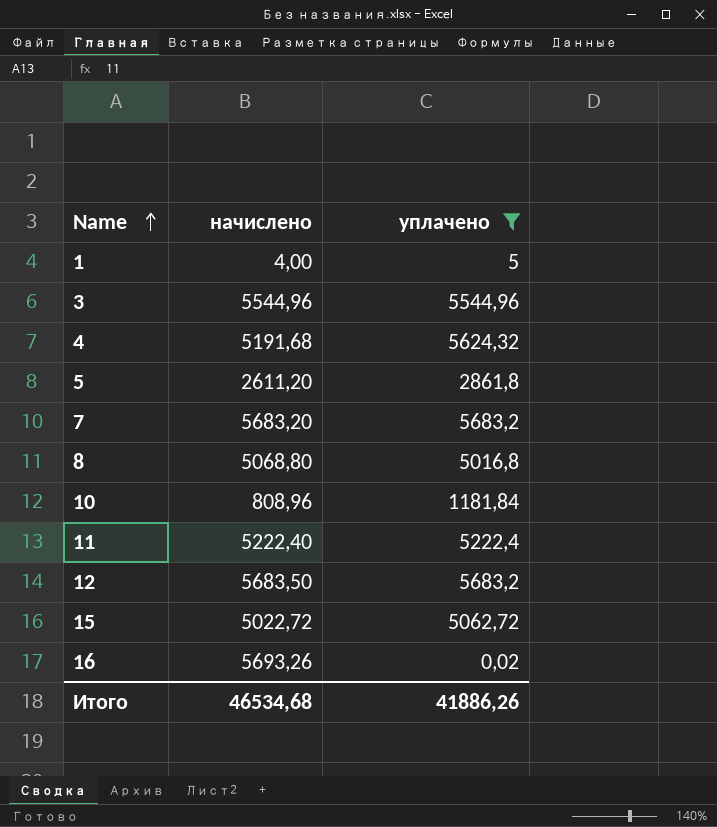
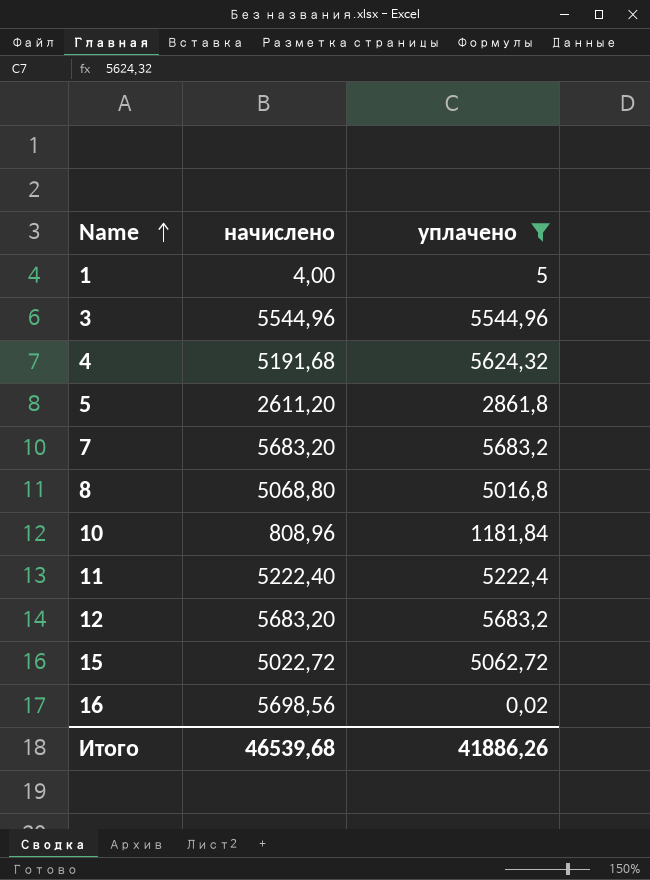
12 | начислено: 5683,50 -> 5683,20
16 | начислено: 5693,26 -> 5698,56
Итого | начислено: 46534,68 -> 46539,68

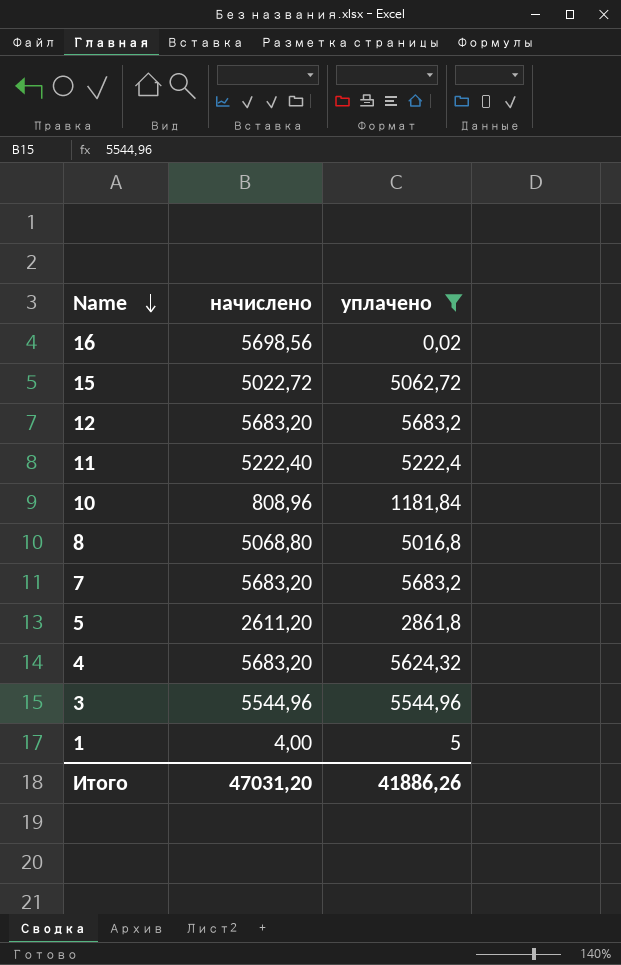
row order: Name ascending -> Name descending
4 | начислено: 5191,68 -> 5683,20
Итого | начислено: 46539,68 -> 47031,20

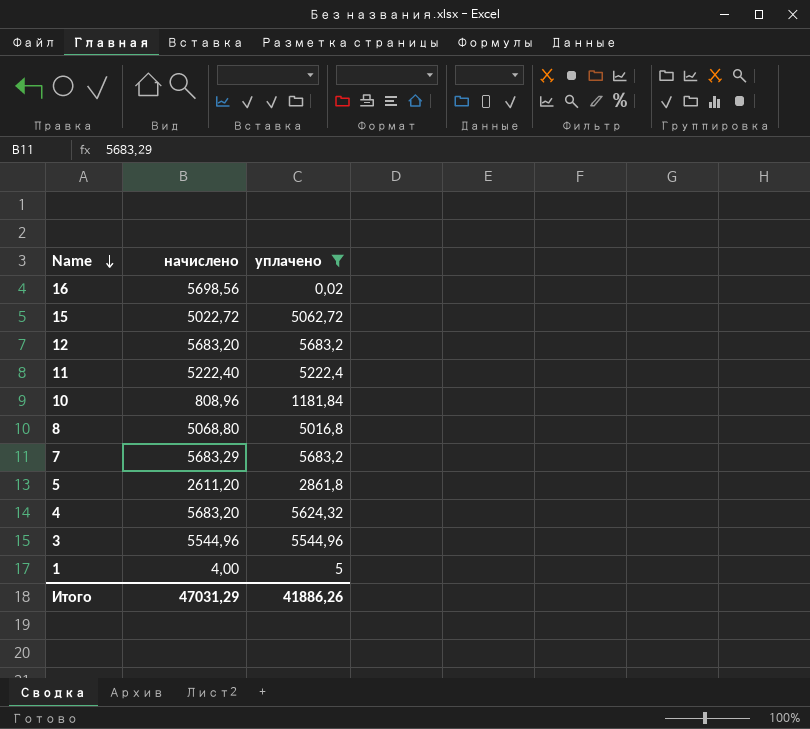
7 | начислено: 5683,20 -> 5683,29
Итого | начислено: 47031,20 -> 47031,29

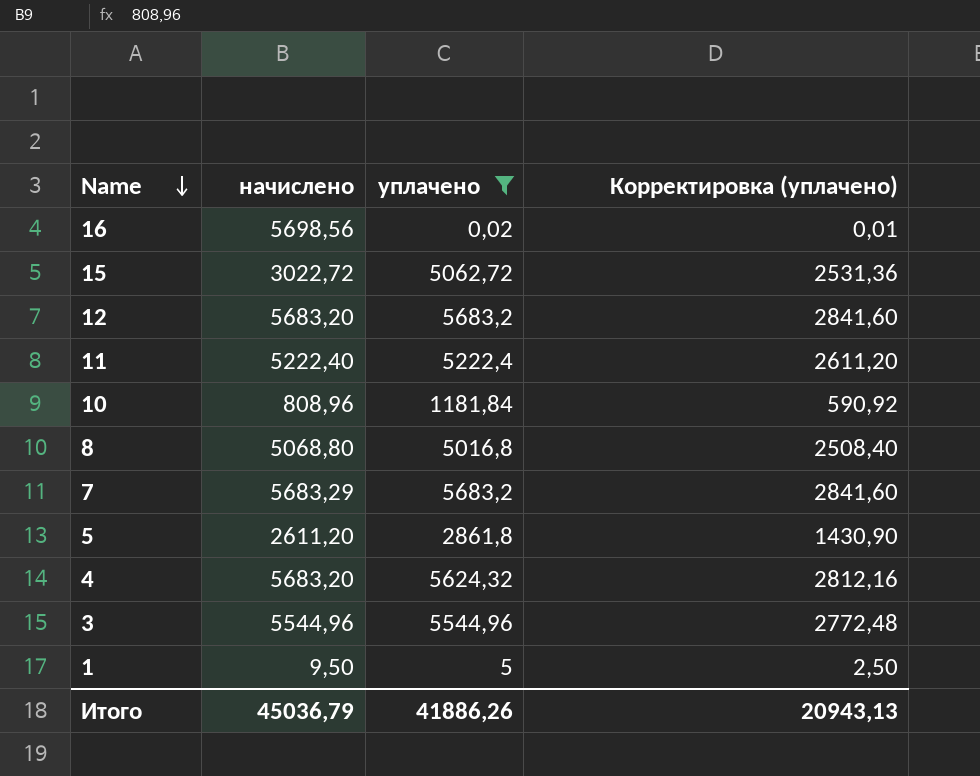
column Корректировка (уплачено) | formula: none -> [уплачено] * 0,5
15 | начислено: 5022,72 -> 3022,72
1 | начислено: 4,00 -> 9,50
Итого | начислено: 47031,29 -> 45036,79

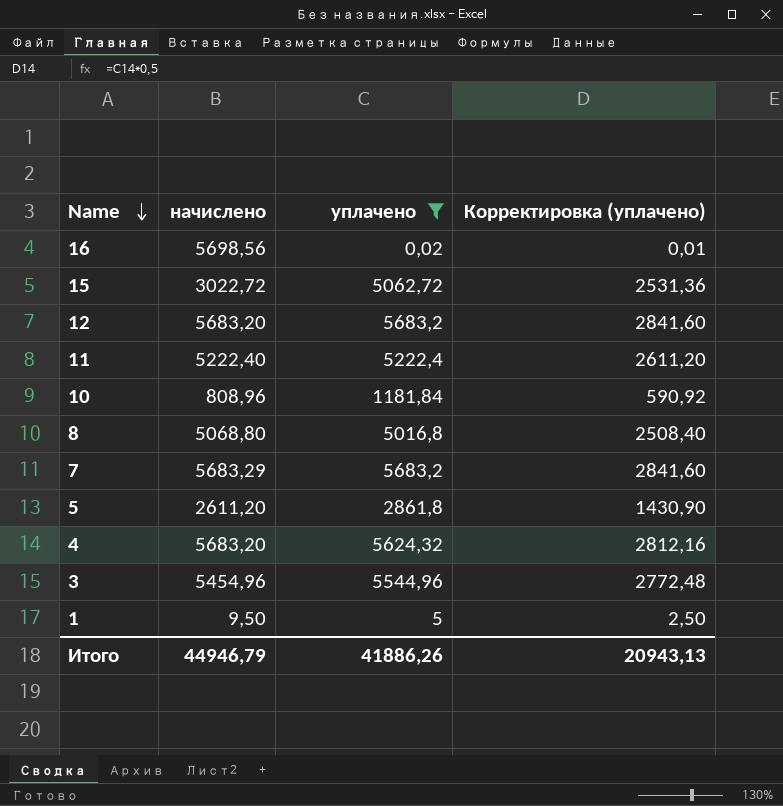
3 | начислено: 5544,96 -> 5454,96
Итого | начислено: 45036,79 -> 44946,79

